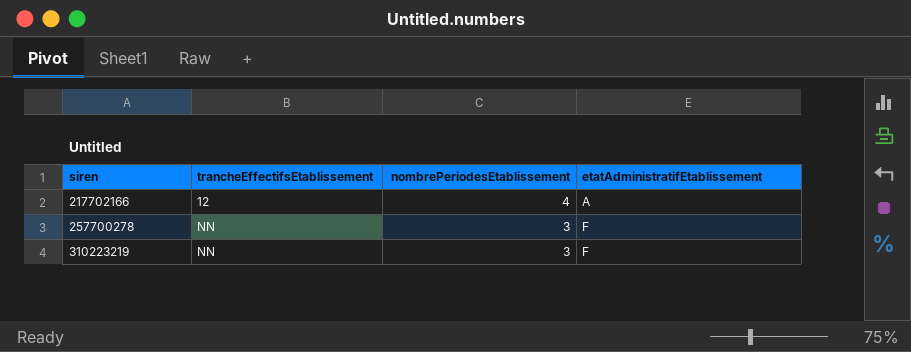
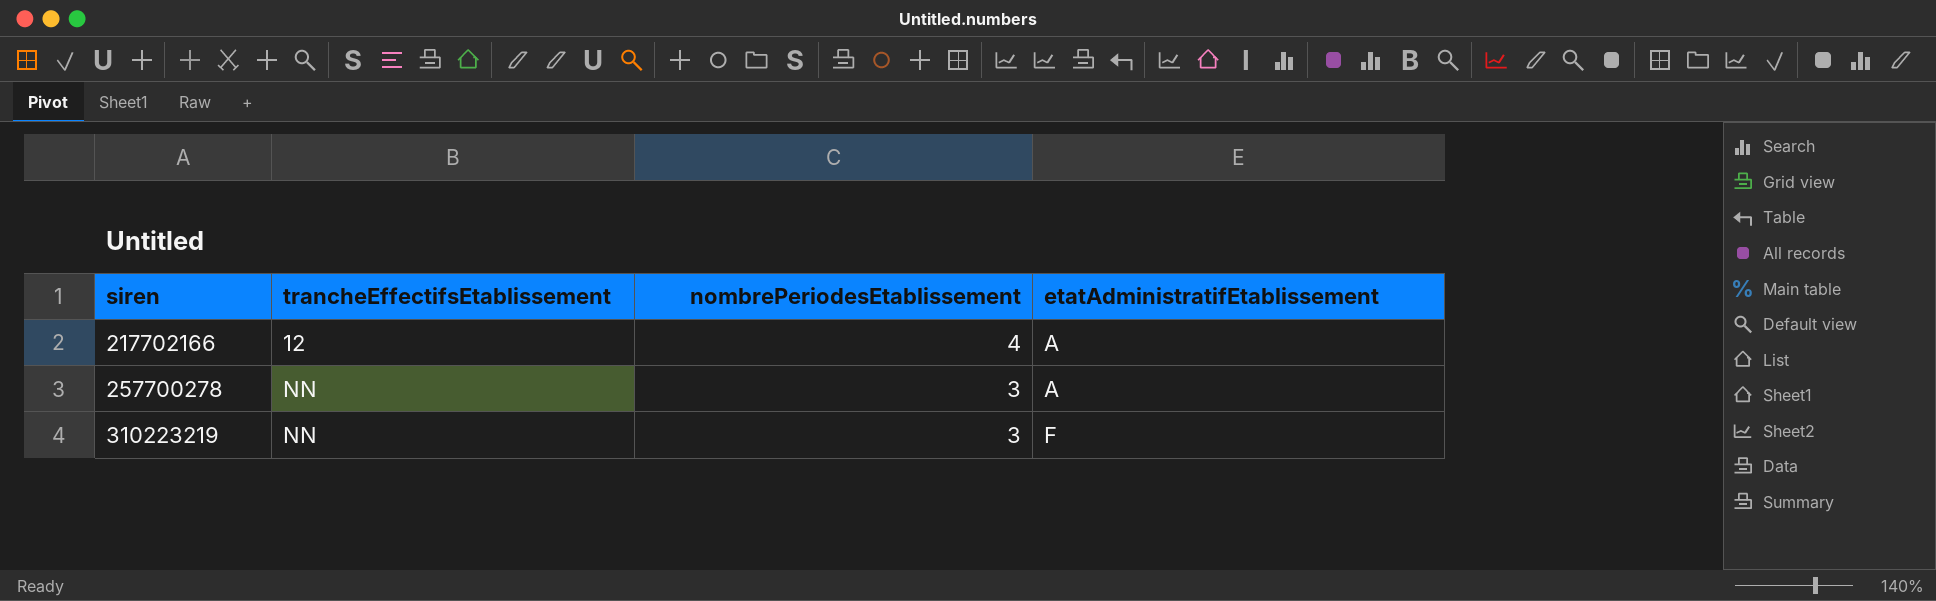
257700278 | etatAdministratifEtablissement: F -> A

